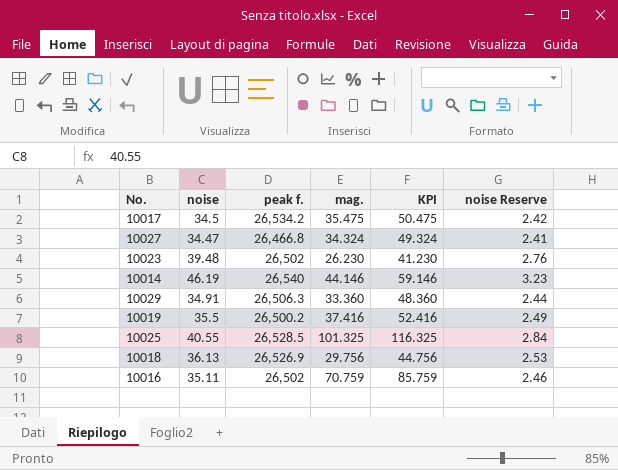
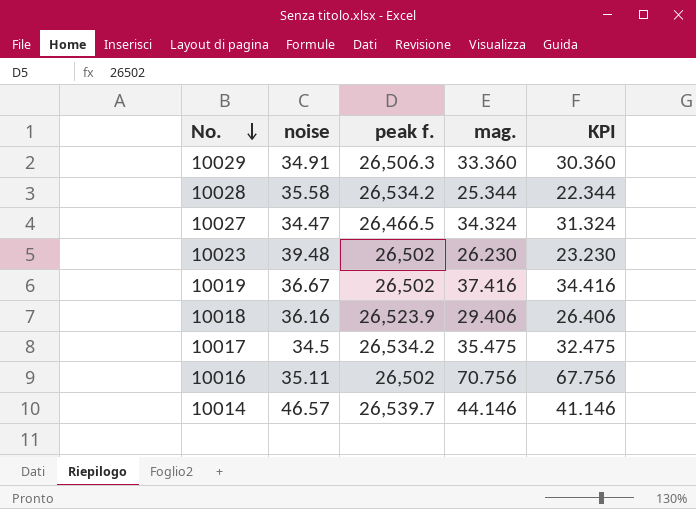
row order: none -> No. descending
column noise Reserve | formula: [noise] * 0.07 -> none
column KPI | formula: [mag.] + 15 -> [mag.] - 3
row 10025: 40.55 | 26,528.5 | 101.325 | 116.325 | 2.84 -> none
row 10028: none -> 35.58 | 26,534.2 | 25.344 | 22.344
10027 | peak f.: 26,466.8 -> 26,466.5
10019 | noise: 35.5 -> 36.67
10019 | peak f.: 26,500.2 -> 26,502
10018 | noise: 36.13 -> 36.16
10018 | peak f.: 26,526.9 -> 26,523.9
10018 | mag.: 29.756 -> 29.406
10016 | mag.: 70.759 -> 70.756
10014 | noise: 46.19 -> 46.57
10014 | peak f.: 26,540 -> 26,539.7

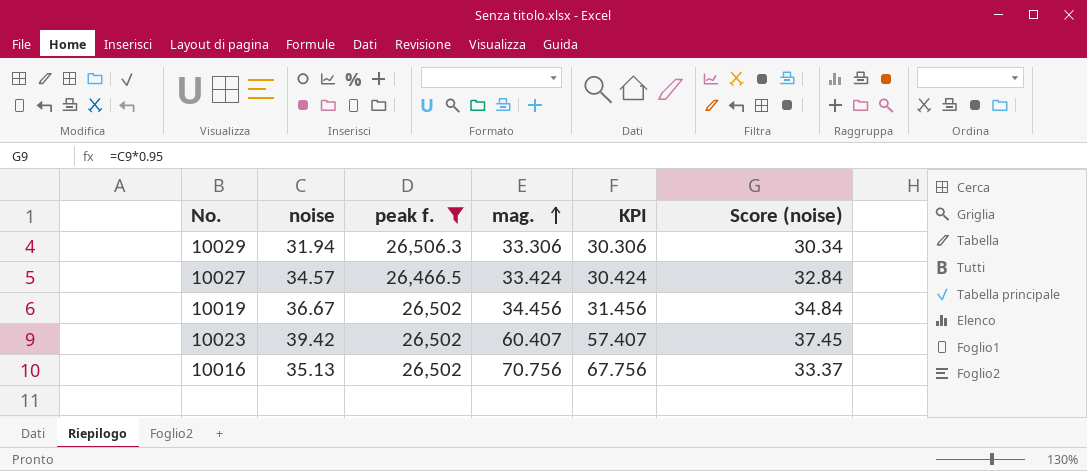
filter: none -> peak f. <= 26,506.3
row order: No. descending -> mag. ascending
column Score (noise) | formula: none -> [noise] * 0.95
10029 | noise: 34.91 -> 31.94
10029 | mag.: 33.360 -> 33.306
10029 | KPI: 30.360 -> 30.306
10027 | noise: 34.47 -> 34.57
10027 | mag.: 34.324 -> 33.424
10027 | KPI: 31.324 -> 30.424
10019 | mag.: 37.416 -> 34.456
10019 | KPI: 34.416 -> 31.456
10023 | noise: 39.48 -> 39.42
10023 | mag.: 26.230 -> 60.407
10023 | KPI: 23.230 -> 57.407
10016 | noise: 35.11 -> 35.13

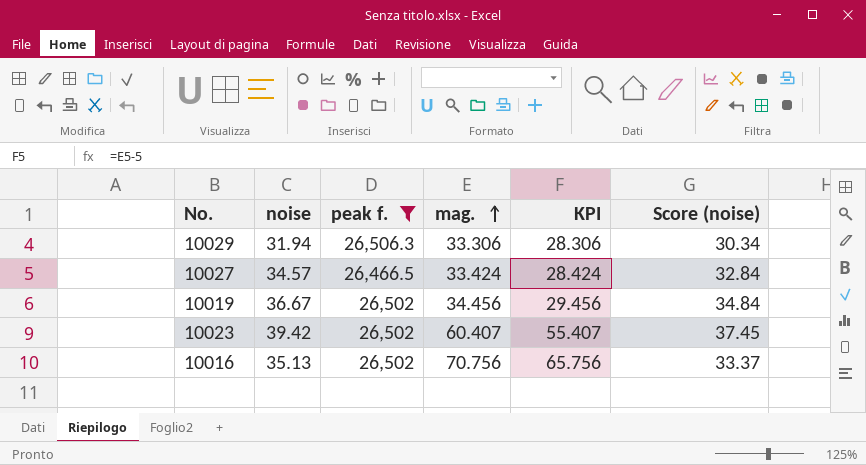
column KPI | formula: [mag.] - 3 -> [mag.] - 5

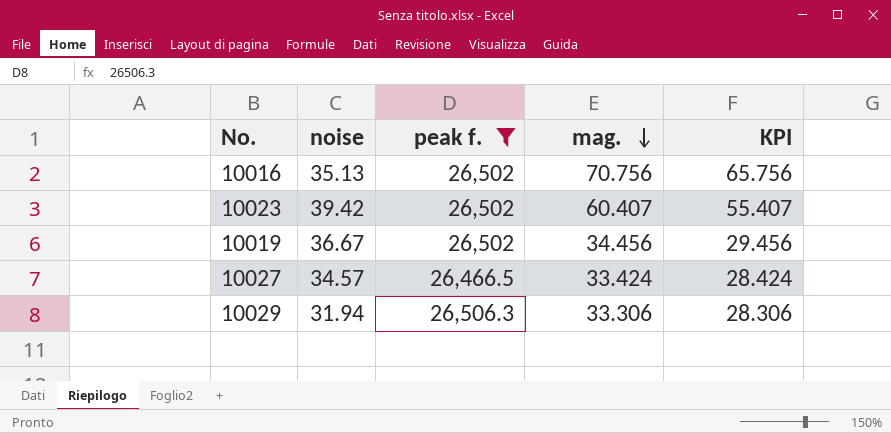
row order: mag. ascending -> mag. descending
column Score (noise) | formula: [noise] * 0.95 -> none

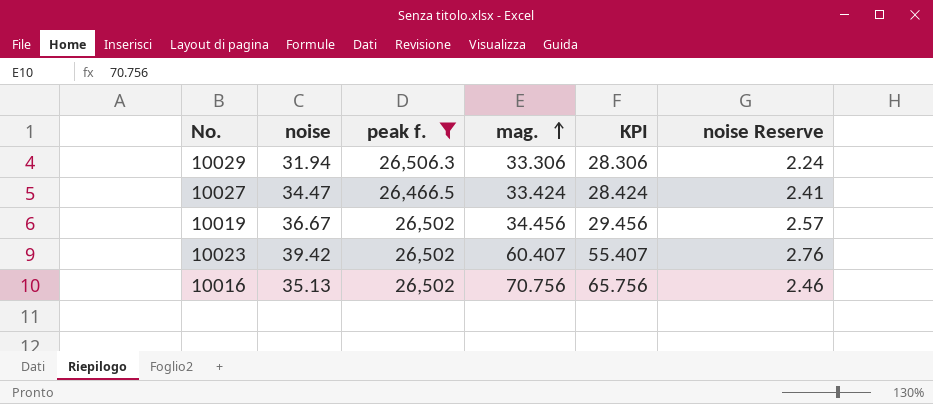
row order: mag. descending -> mag. ascending
column noise Reserve | formula: none -> [noise] * 0.07
10027 | noise: 34.57 -> 34.47

